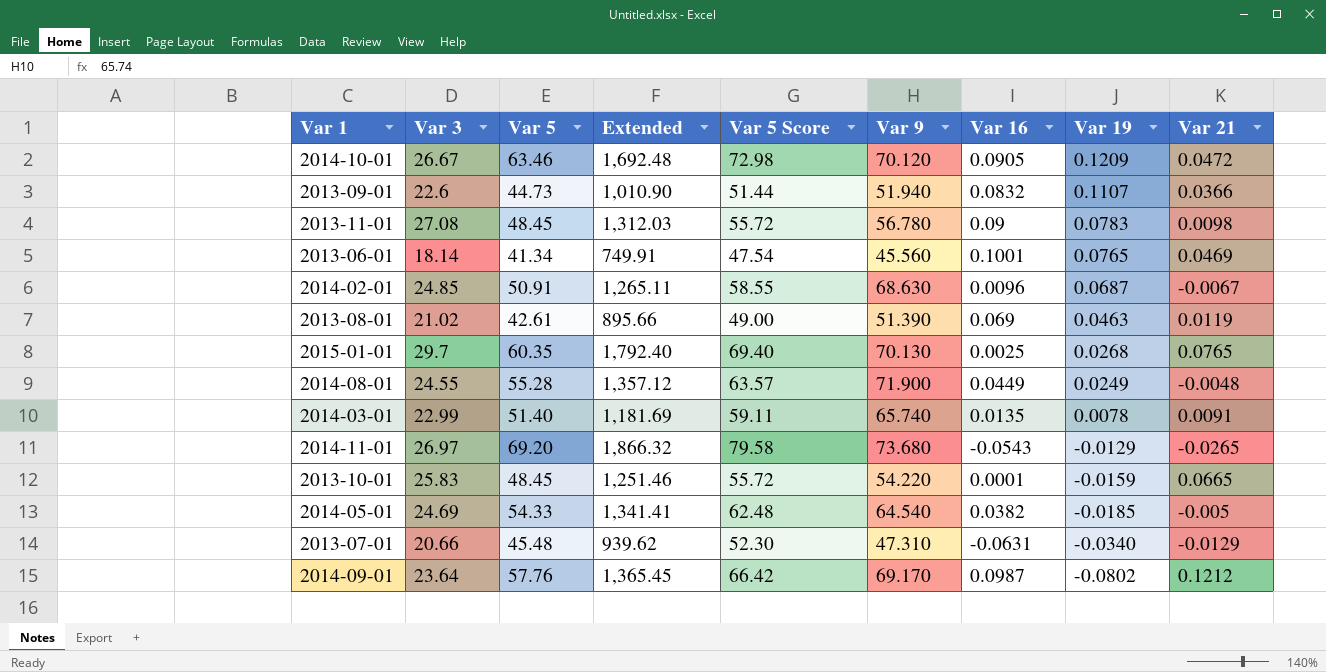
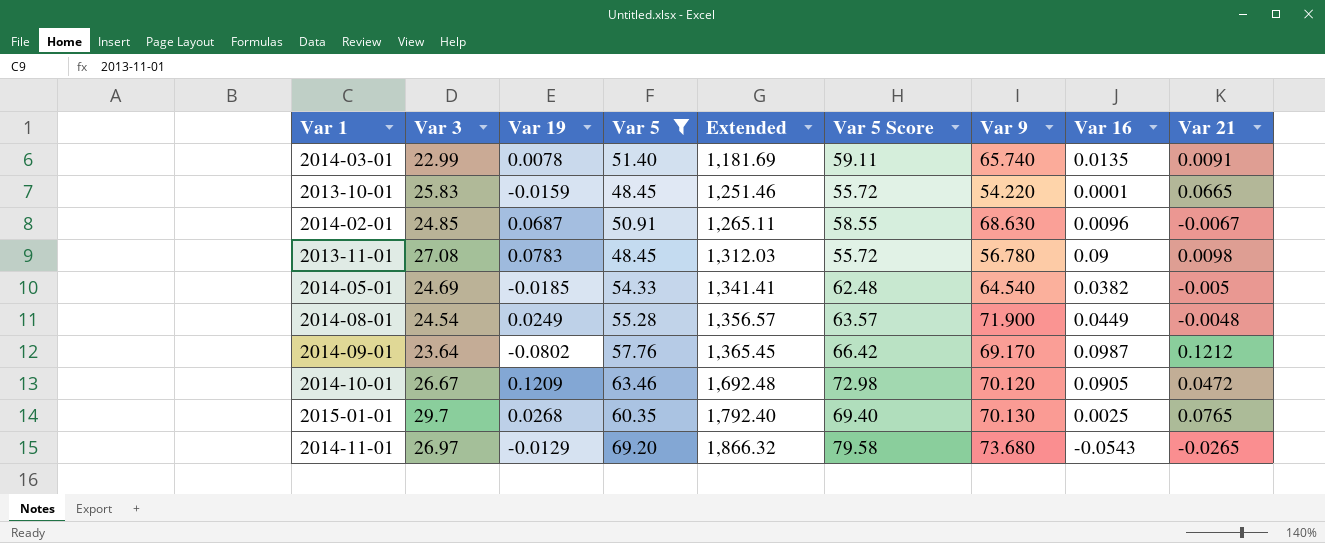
filter: none -> Var 5 >= 48.45
row order: Var 19 descending -> Extended ascending
column Var 19 | position: 8 -> 3
2014-08-01 | Var 3: 24.55 -> 24.54
2014-08-01 | Extended: 1,357.12 -> 1,356.57

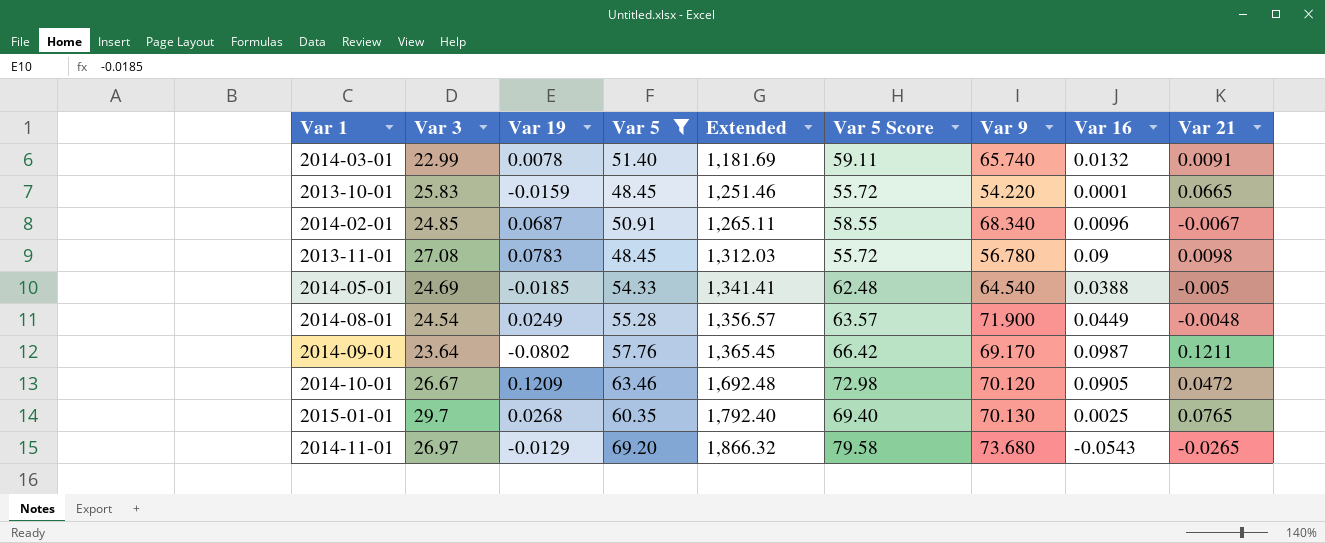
2014-03-01 | Var 16: 0.0135 -> 0.0132
2014-02-01 | Var 9: 68.630 -> 68.340
2014-05-01 | Var 16: 0.0382 -> 0.0388
2014-09-01 | Var 21: 0.1212 -> 0.1211

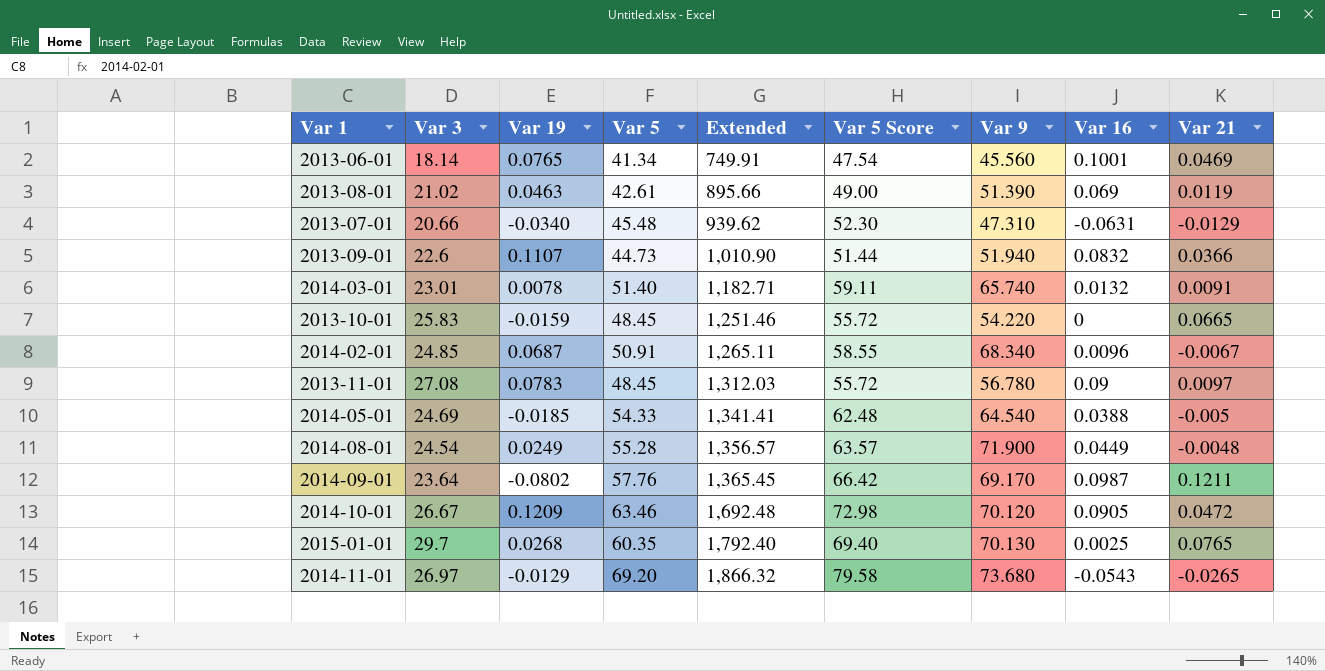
filter: Var 5 >= 48.45 -> none
2014-03-01 | Var 3: 22.99 -> 23.01
2014-03-01 | Extended: 1,181.69 -> 1,182.71
2013-10-01 | Var 16: 0.0001 -> 0
2013-11-01 | Var 21: 0.0098 -> 0.0097

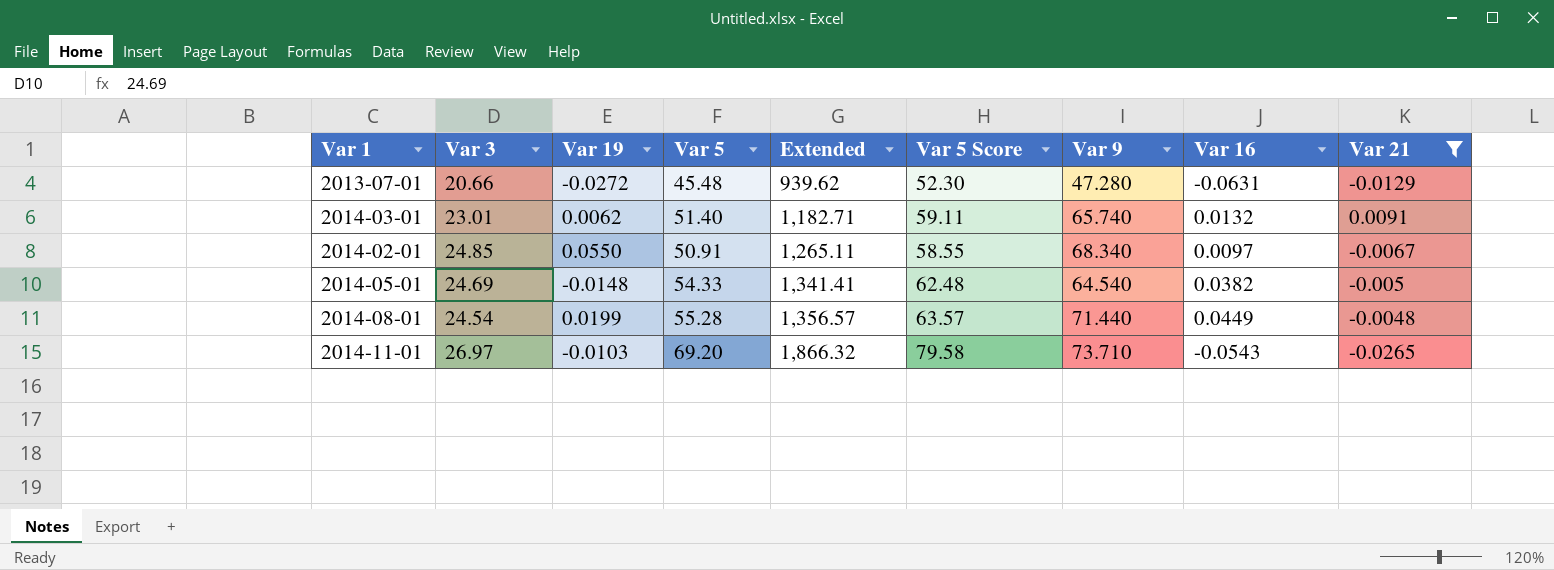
filter: none -> Var 21 <= 0.0091
2013-07-01 | Var 19: -0.0340 -> -0.0272
2013-07-01 | Var 9: 47.310 -> 47.280
2014-03-01 | Var 19: 0.0078 -> 0.0062
2014-02-01 | Var 19: 0.0687 -> 0.0550
2014-02-01 | Var 16: 0.0096 -> 0.0097
2014-05-01 | Var 19: -0.0185 -> -0.0148
2014-05-01 | Var 16: 0.0388 -> 0.0382
2014-08-01 | Var 19: 0.0249 -> 0.0199
2014-08-01 | Var 9: 71.900 -> 71.440
2014-11-01 | Var 19: -0.0129 -> -0.0103
2014-11-01 | Var 9: 73.680 -> 73.710

